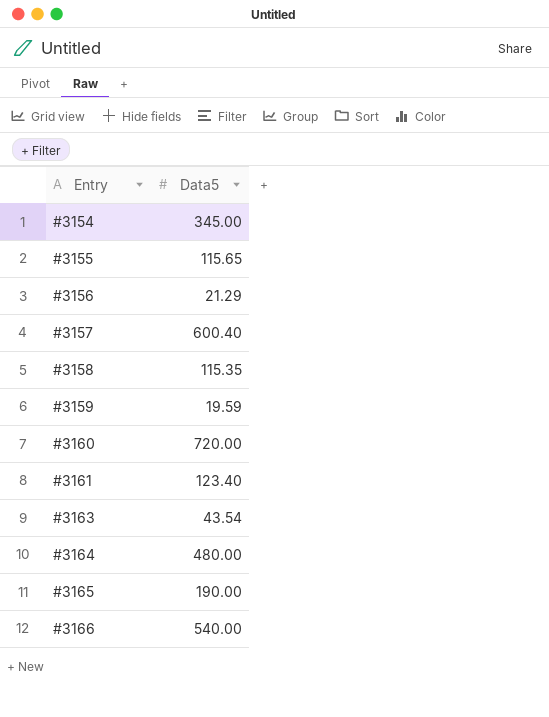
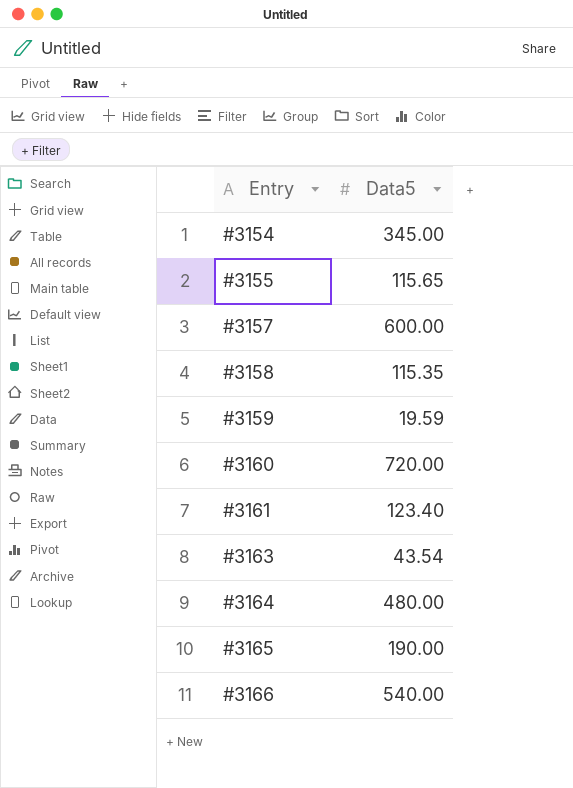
row #3156: 21.29 -> none
#3157 | Data5: 600.40 -> 600.00

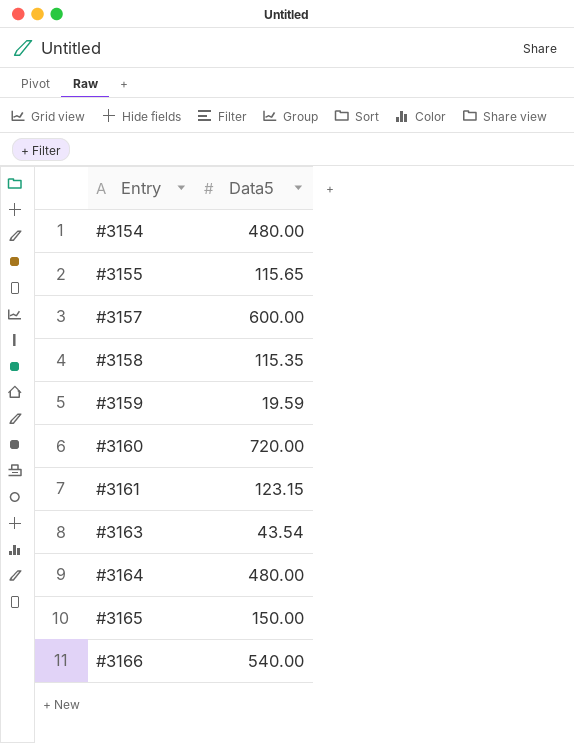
#3154 | Data5: 345.00 -> 480.00
#3161 | Data5: 123.40 -> 123.15
#3165 | Data5: 190.00 -> 150.00

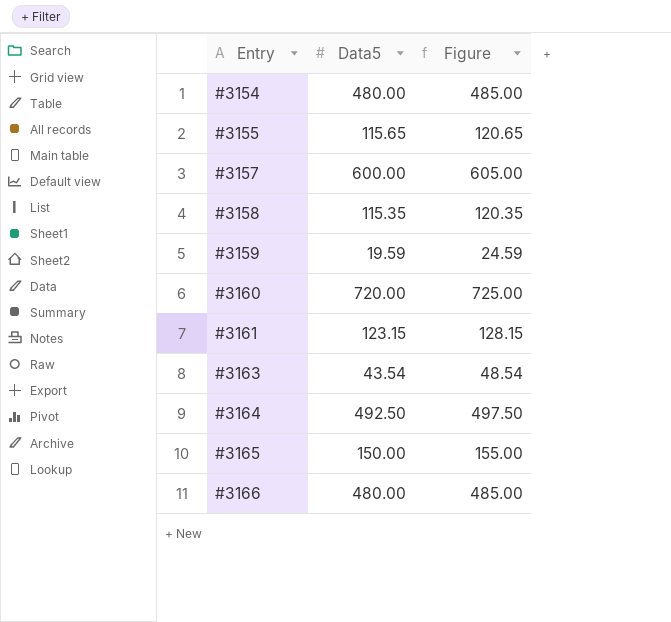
column Figure | formula: none -> [Data5] + 5
#3164 | Data5: 480.00 -> 492.50
#3166 | Data5: 540.00 -> 480.00

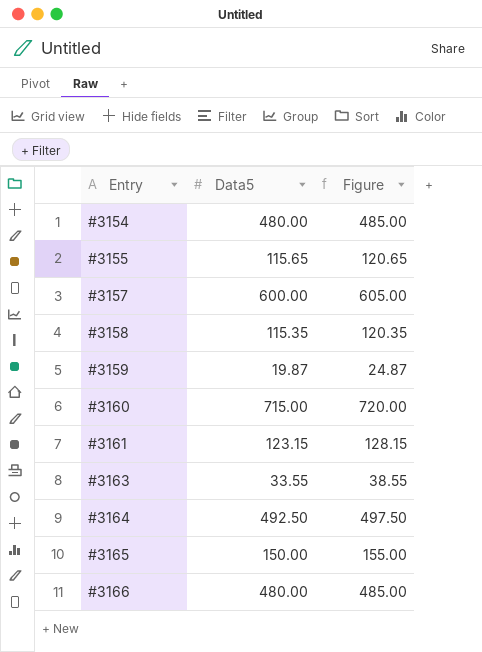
#3159 | Data5: 19.59 -> 19.87
#3159 | Figure: 24.59 -> 24.87
#3160 | Data5: 720.00 -> 715.00
#3160 | Figure: 725.00 -> 720.00
#3163 | Data5: 43.54 -> 33.55
#3163 | Figure: 48.54 -> 38.55

